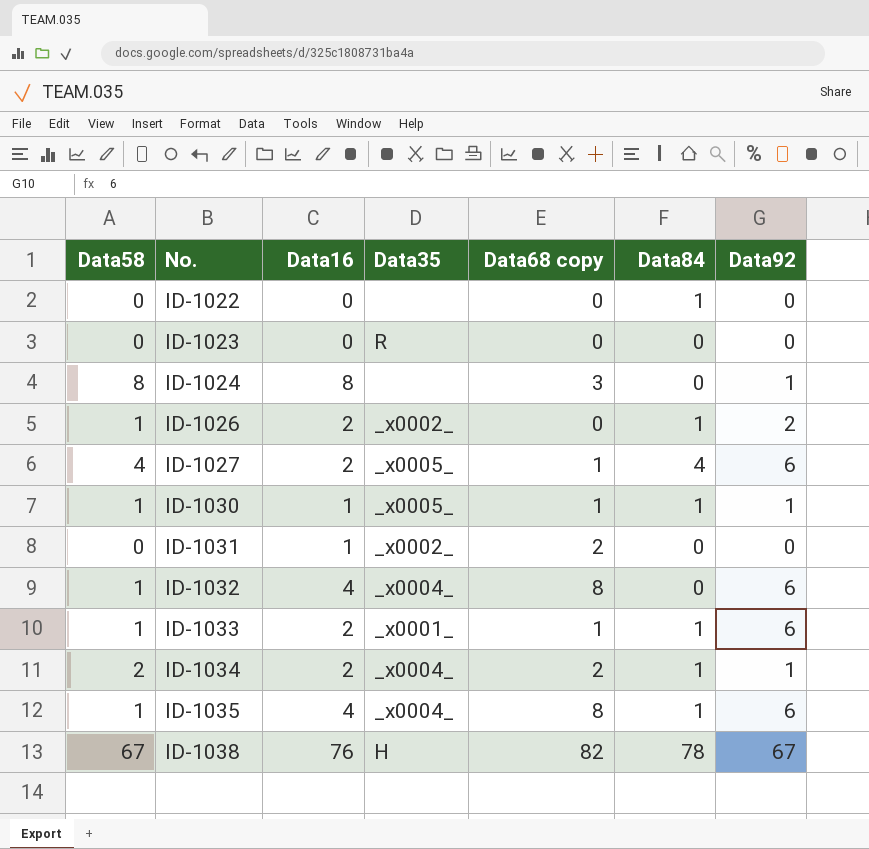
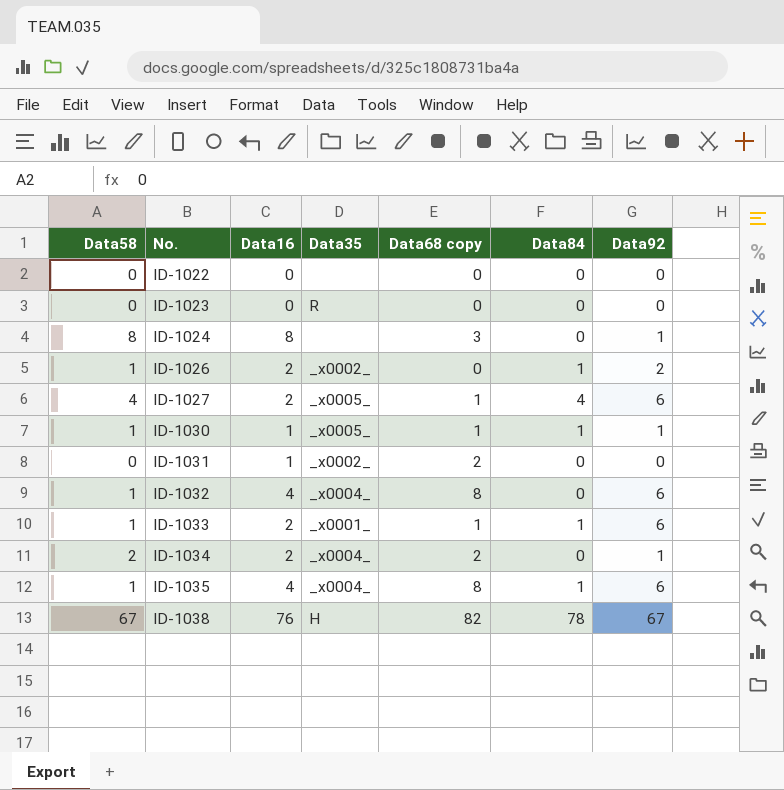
ID-1022 | Data84: 1 -> 0
ID-1034 | Data84: 1 -> 0

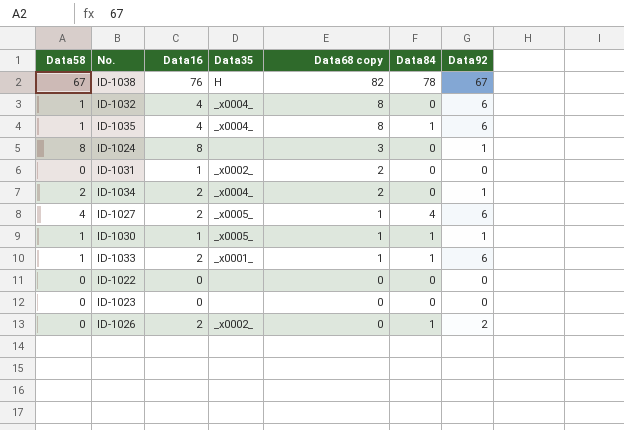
row order: No. ascending -> Data68 copy descending
ID-1023 | Data35: R -> none
ID-1026 | Data58: 1 -> 0

